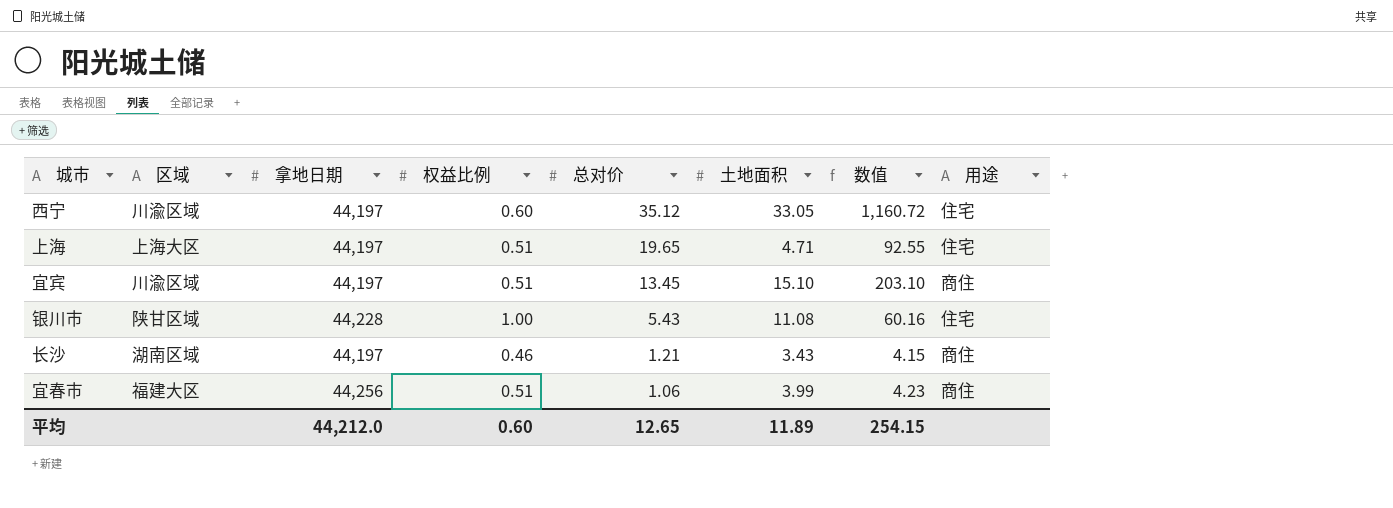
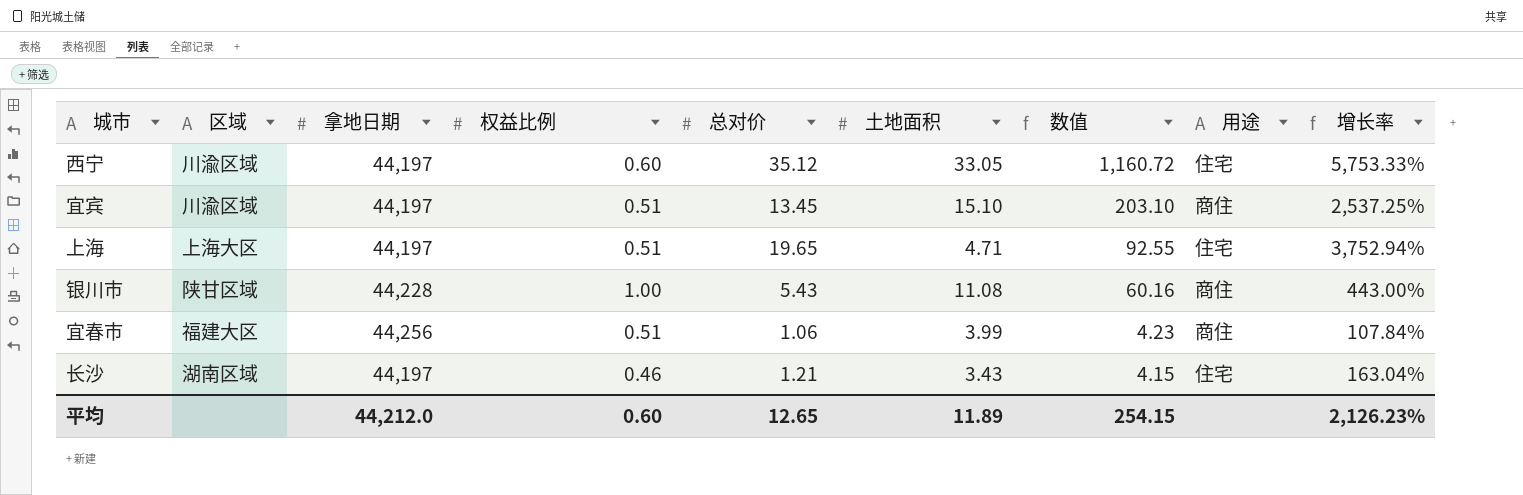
row order: 总对价 descending -> 数值 descending
column 增长率 | formula: none -> ([总对价] - [权益比例]) / [权益比例]
银川市 | 用途: 住宅 -> 商住
长沙 | 用途: 商住 -> 住宅

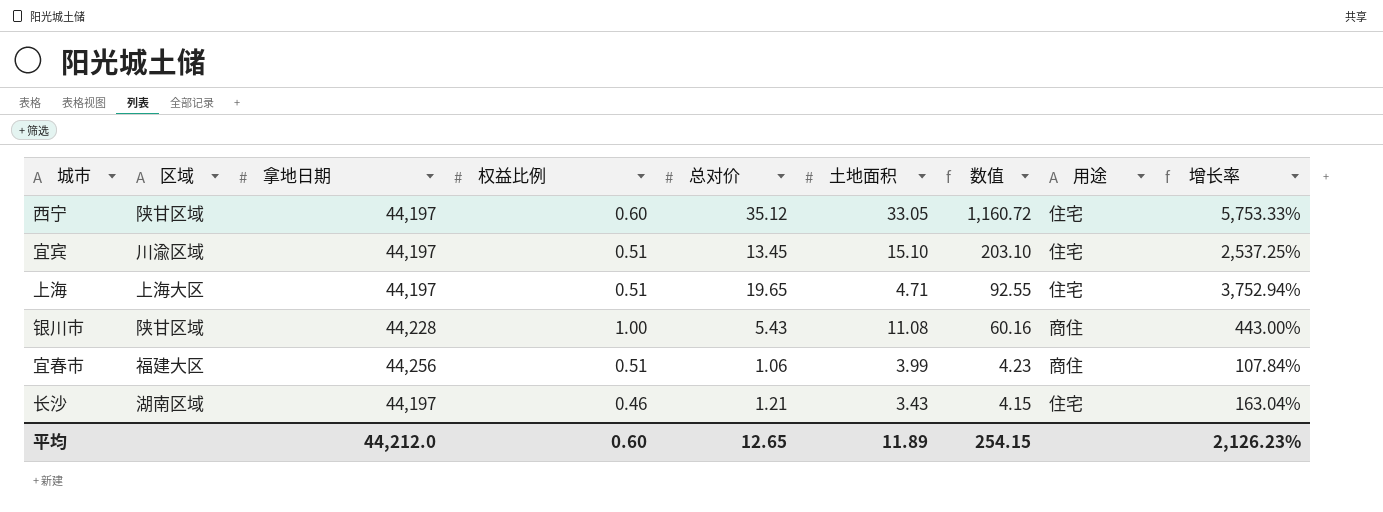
西宁 | 区域: 川渝区域 -> 陕甘区域
宜宾 | 用途: 商住 -> 住宅

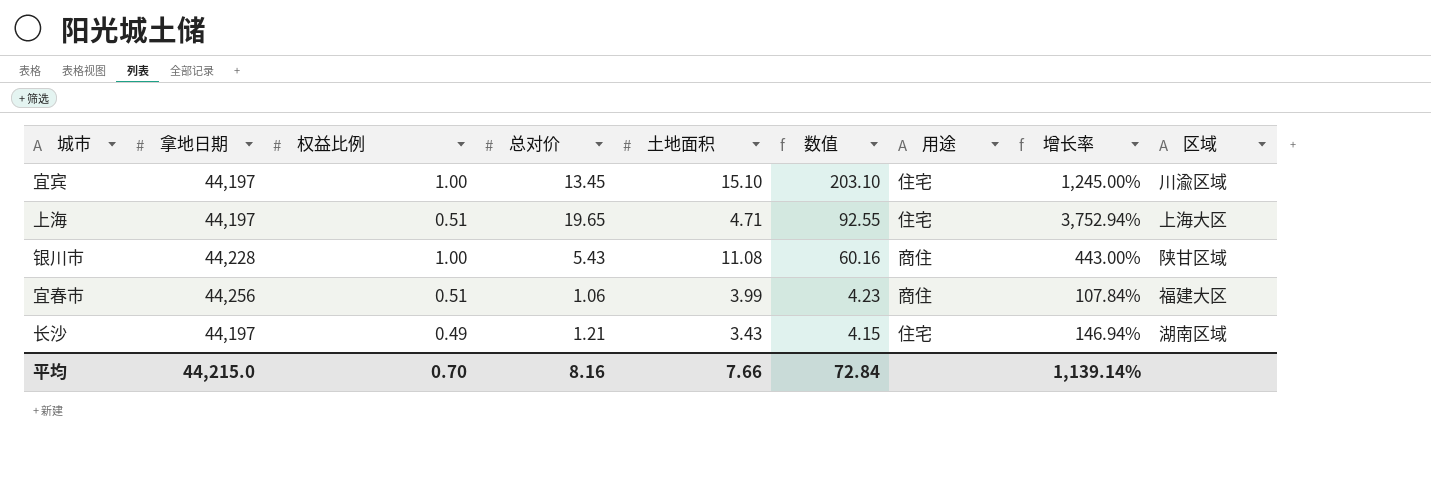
column 区域 | position: 2 -> 9
row 西宁: 陕甘区域 | 44,197 | 0.60 | 35.12 | 33.05 | 1,160.72 | 住宅 | 5,753.33% -> none
宜宾 | 权益比例: 0.51 -> 1.00
宜宾 | 增长率: 2,537.25% -> 1,245.00%
长沙 | 权益比例: 0.46 -> 0.49
长沙 | 增长率: 163.04% -> 146.94%
平均 | 拿地日期: 44,212.0 -> 44,215.0
平均 | 权益比例: 0.60 -> 0.70
平均 | 总对价: 12.65 -> 8.16
平均 | 土地面积: 11.89 -> 7.66
平均 | 数值: 254.15 -> 72.84
平均 | 增长率: 2,126.23% -> 1,139.14%

